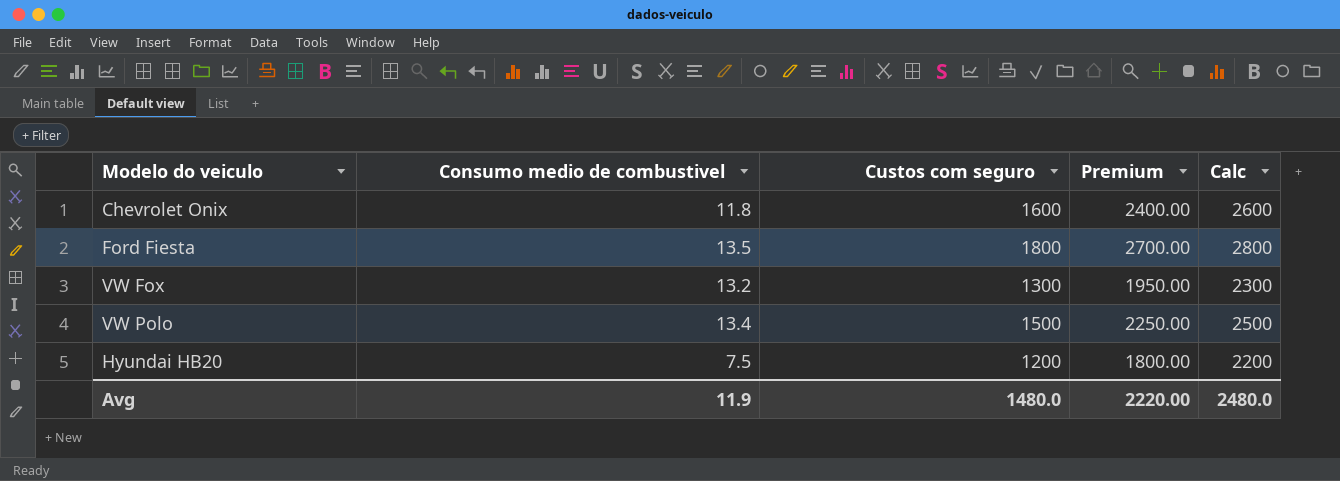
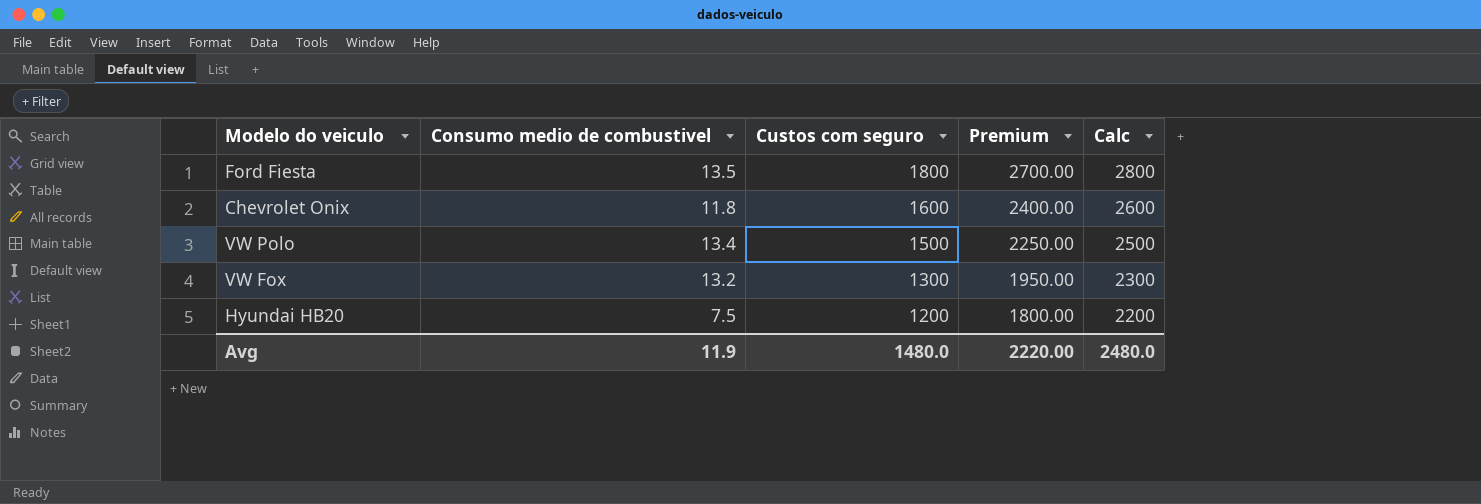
row order: none -> Custos com seguro descending

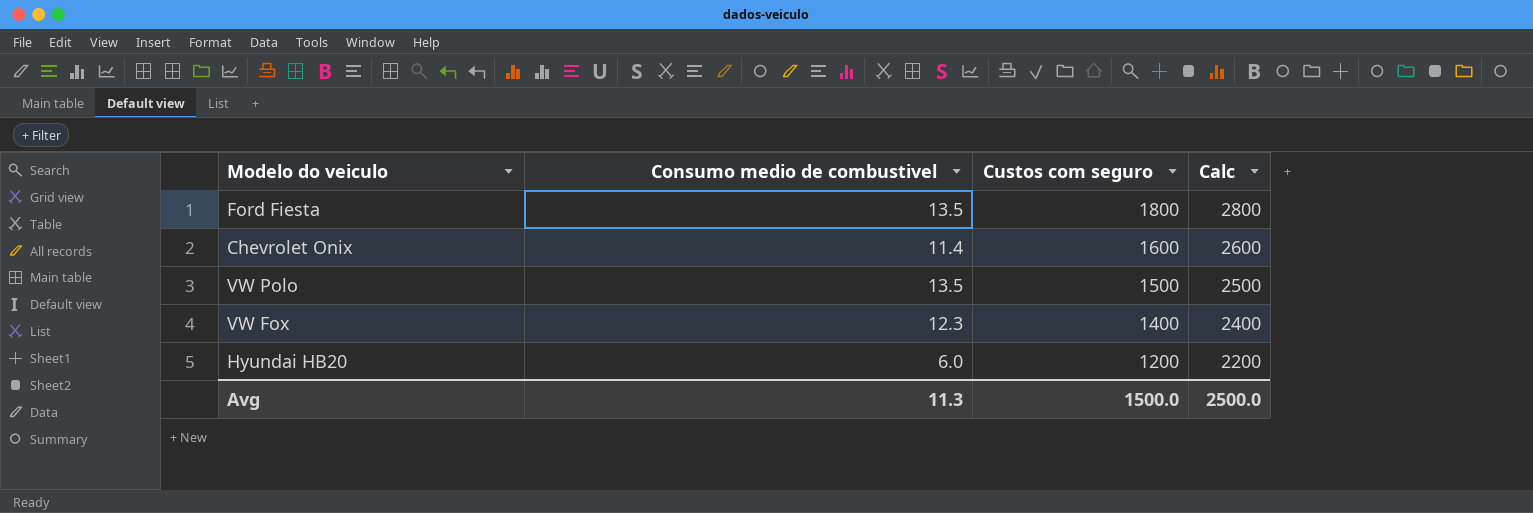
column Premium | formula: [Custos com seguro] * 1.5 -> none
Chevrolet Onix | Consumo medio de combustivel: 11.8 -> 11.4
VW Polo | Consumo medio de combustivel: 13.4 -> 13.5
VW Fox | Consumo medio de combustivel: 13.2 -> 12.3
VW Fox | Custos com seguro: 1300 -> 1400
VW Fox | Calc: 2300 -> 2400
Hyundai HB20 | Consumo medio de combustivel: 7.5 -> 6.0
Avg | Consumo medio de combustivel: 11.9 -> 11.3
Avg | Custos com seguro: 1480.0 -> 1500.0
Avg | Calc: 2480.0 -> 2500.0

